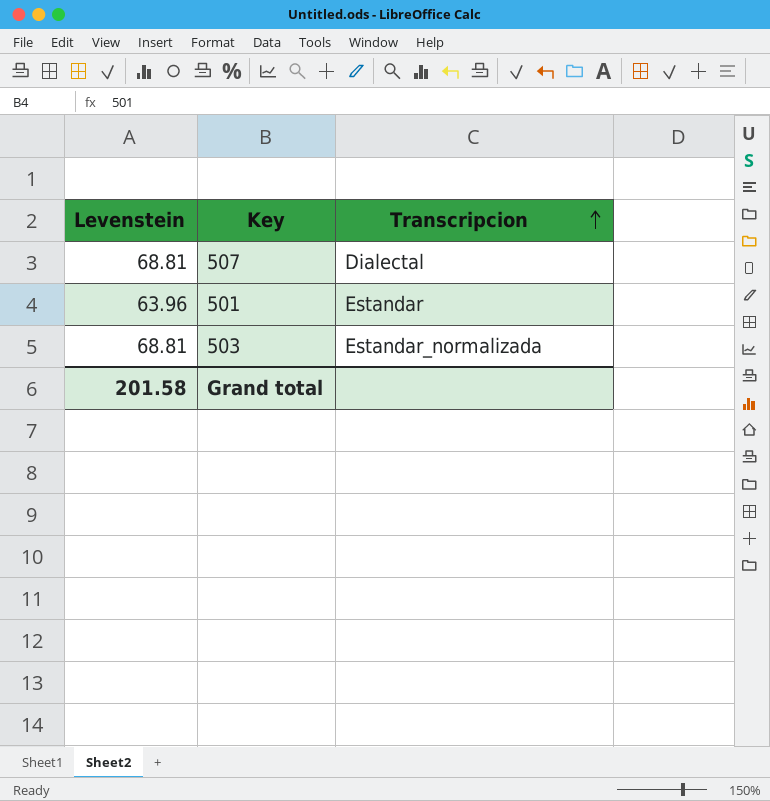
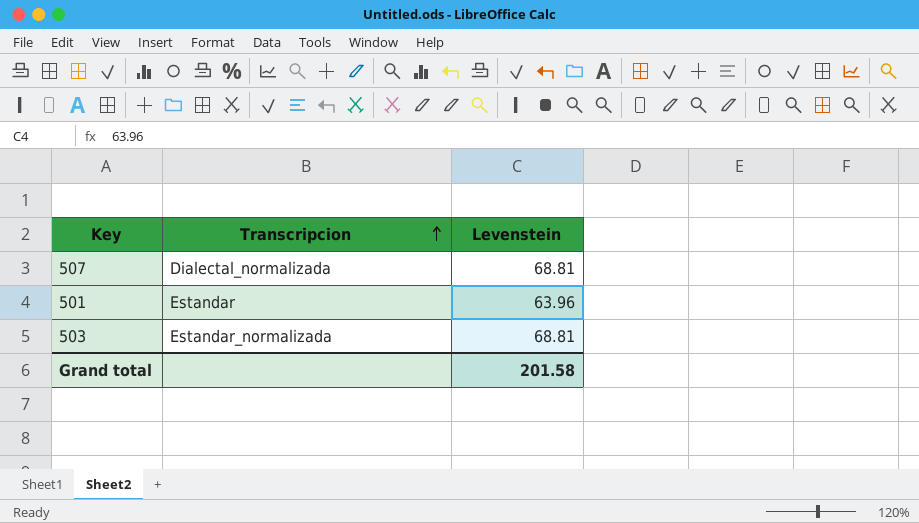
column Levenstein | position: 1 -> 3
507 | Transcripcion: Dialectal -> Dialectal_normalizada

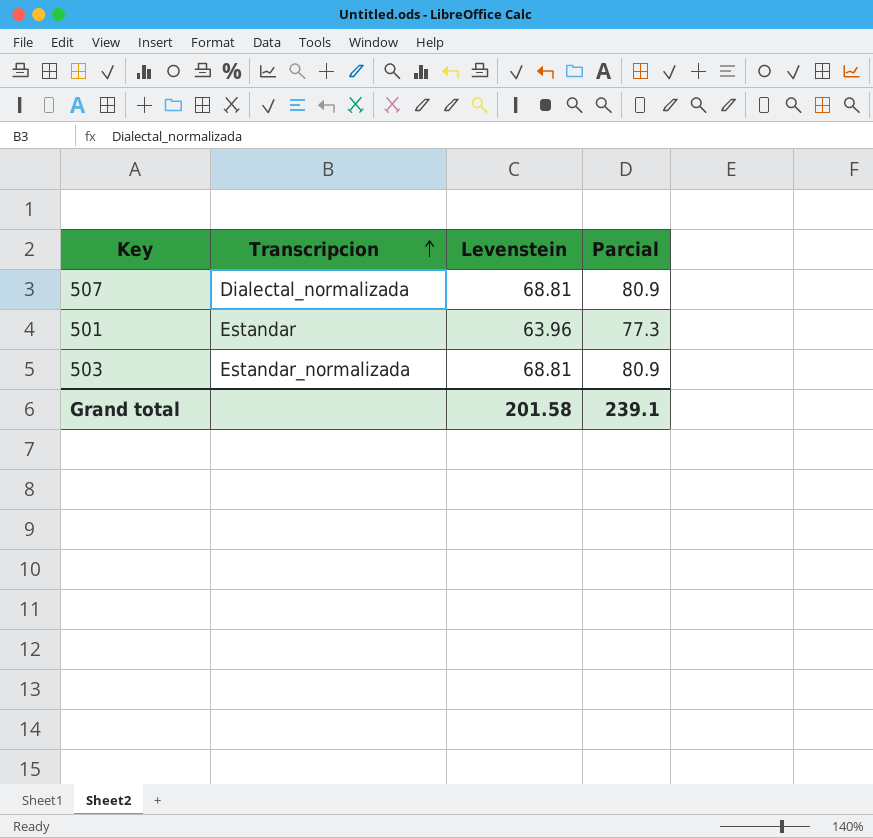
column Parcial | position: none -> 4

